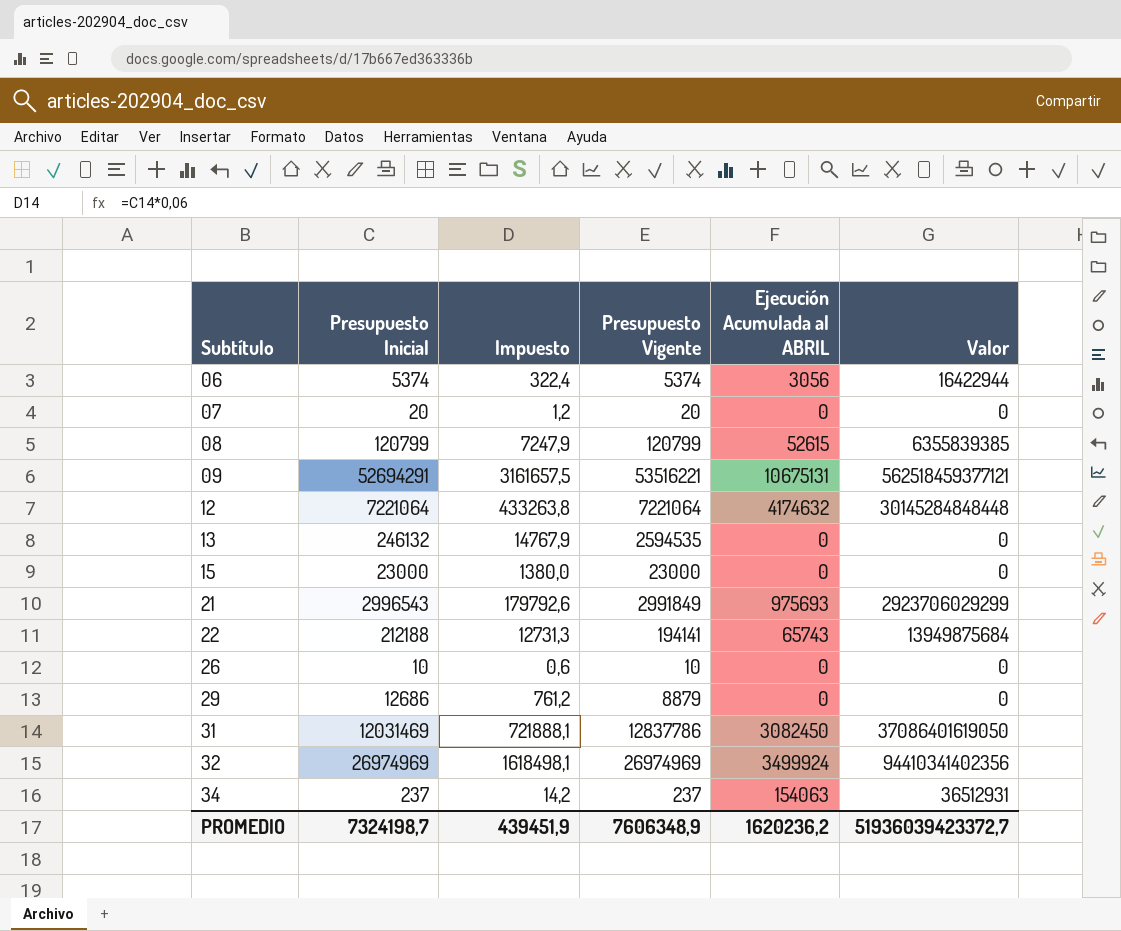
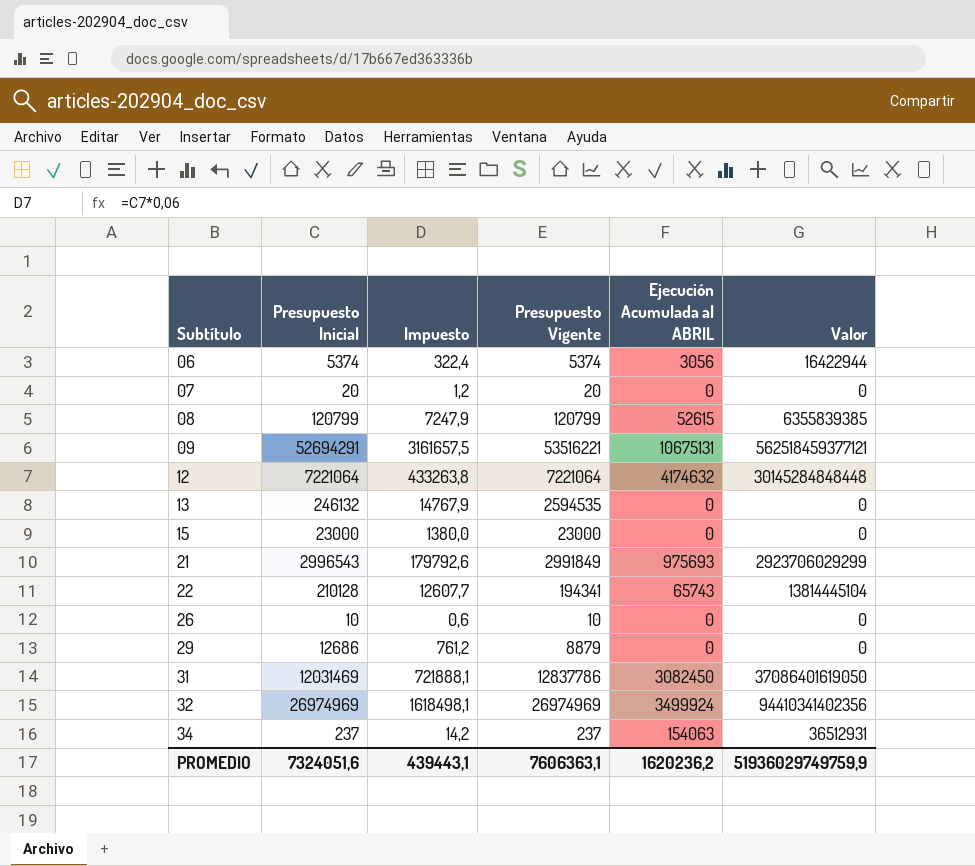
22 | Presupuesto Inicial: 212188 -> 210128
22 | Impuesto: 12731,3 -> 12607,7
22 | Presupuesto Vigente: 194141 -> 194341
22 | Valor: 13949875684 -> 13814445104
PROMEDIO | Presupuesto Inicial: 7324198,7 -> 7324051,6
PROMEDIO | Impuesto: 439451,9 -> 439443,1
PROMEDIO | Presupuesto Vigente: 7606348,9 -> 7606363,1
PROMEDIO | Valor: 51936039423372,7 -> 51936029749759,9

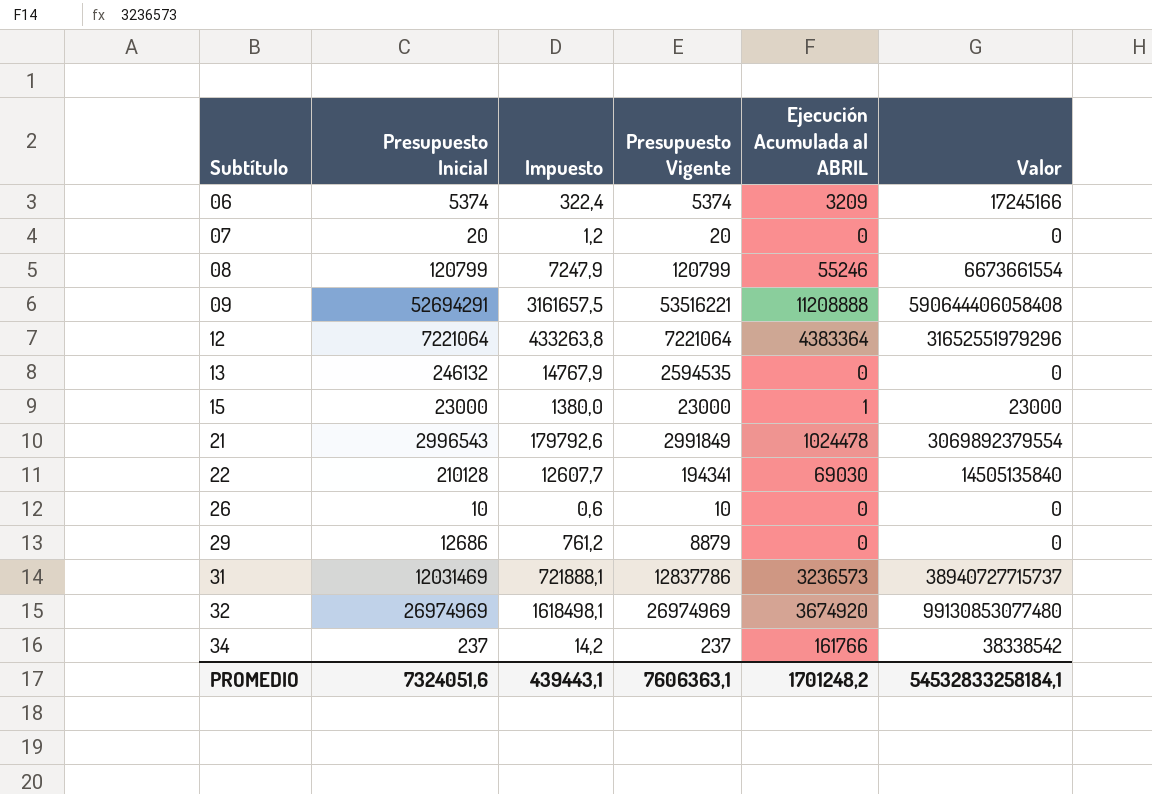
06 | Ejecución Acumulada al ABRIL: 3056 -> 3209
06 | Valor: 16422944 -> 17245166
08 | Ejecución Acumulada al ABRIL: 52615 -> 55246
08 | Valor: 6355839385 -> 6673661554
09 | Ejecución Acumulada al ABRIL: 10675131 -> 11208888
09 | Valor: 562518459377121 -> 590644406058408
12 | Ejecución Acumulada al ABRIL: 4174632 -> 4383364
12 | Valor: 30145284848448 -> 31652551979296
15 | Ejecución Acumulada al ABRIL: 0 -> 1
15 | Valor: 0 -> 23000
21 | Ejecución Acumulada al ABRIL: 975693 -> 1024478
21 | Valor: 2923706029299 -> 3069892379554
22 | Ejecución Acumulada al ABRIL: 65743 -> 69030
22 | Valor: 13814445104 -> 14505135840
31 | Ejecución Acumulada al ABRIL: 3082450 -> 3236573
31 | Valor: 37086401619050 -> 38940727715737
32 | Ejecución Acumulada al ABRIL: 3499924 -> 3674920
32 | Valor: 94410341402356 -> 99130853077480
34 | Ejecución Acumulada al ABRIL: 154063 -> 161766
34 | Valor: 36512931 -> 38338542
PROMEDIO | Ejecución Acumulada al ABRIL: 1620236,2 -> 1701248,2
PROMEDIO | Valor: 51936029749759,9 -> 54532833258184,1

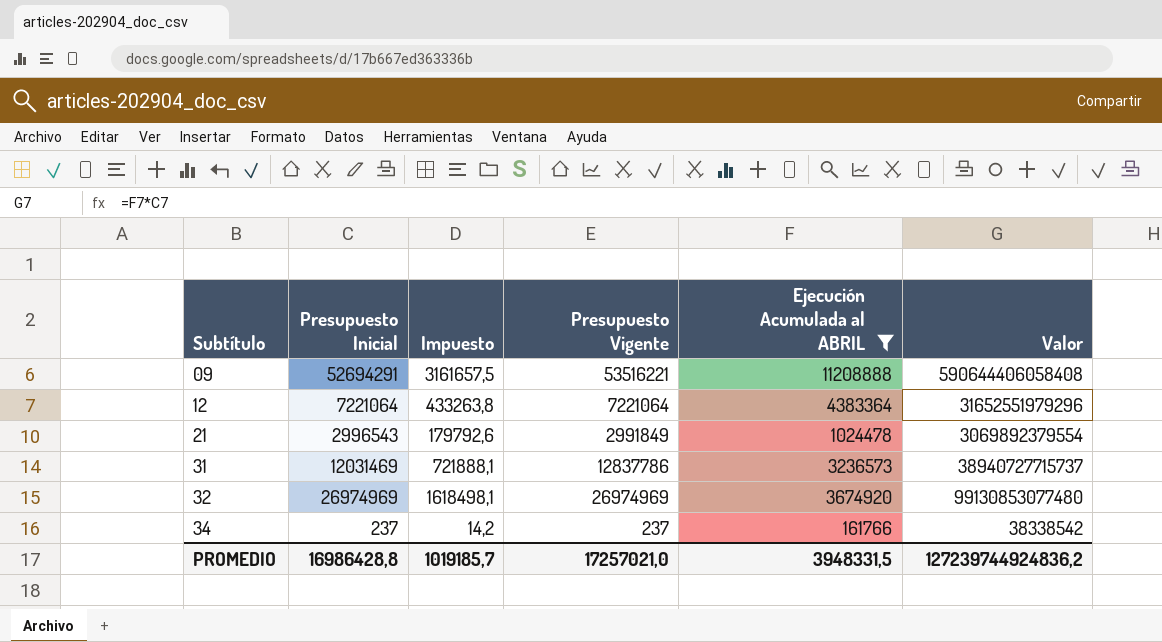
filter: none -> Ejecución Acumulada al ABRIL >= 161766
PROMEDIO | Presupuesto Inicial: 7324051,6 -> 16986428,8
PROMEDIO | Impuesto: 439443,1 -> 1019185,7
PROMEDIO | Presupuesto Vigente: 7606363,1 -> 17257021,0
PROMEDIO | Ejecución Acumulada al ABRIL: 1701248,2 -> 3948331,5
PROMEDIO | Valor: 54532833258184,1 -> 127239744924836,2

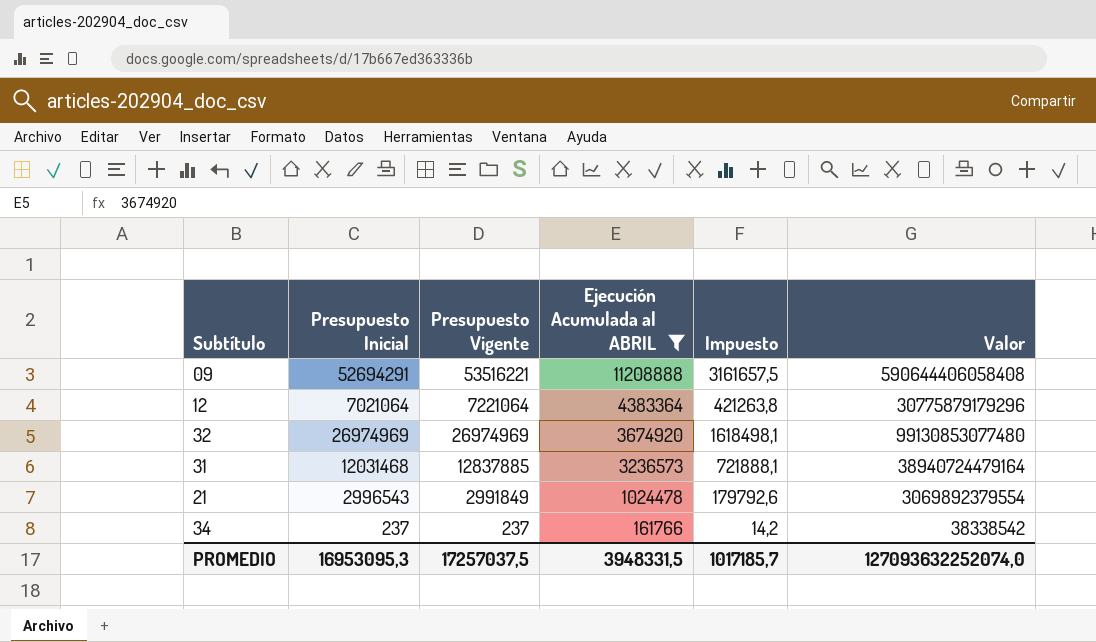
row order: Subtítulo ascending -> Ejecución Acumulada al ABRIL descending
column Impuesto | position: 3 -> 5
12 | Presupuesto Inicial: 7221064 -> 7021064
12 | Impuesto: 433263,8 -> 421263,8
12 | Valor: 31652551979296 -> 30775879179296
31 | Presupuesto Inicial: 12031469 -> 12031468
31 | Presupuesto Vigente: 12837786 -> 12837885
31 | Valor: 38940727715737 -> 38940724479164
PROMEDIO | Presupuesto Inicial: 16986428,8 -> 16953095,3
PROMEDIO | Presupuesto Vigente: 17257021,0 -> 17257037,5
PROMEDIO | Impuesto: 1019185,7 -> 1017185,7
PROMEDIO | Valor: 127239744924836,2 -> 127093632252074,0

